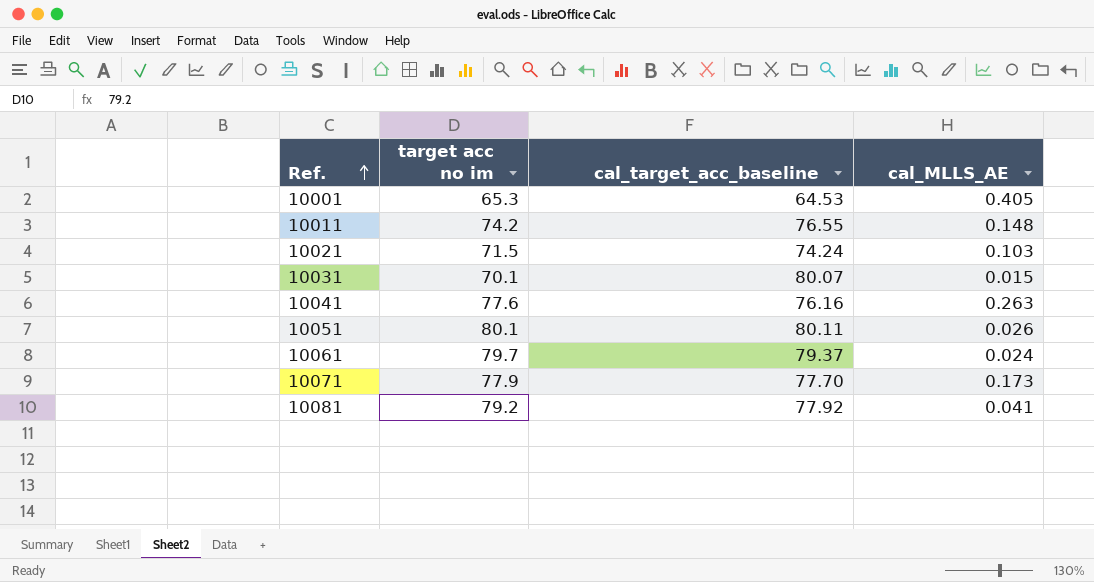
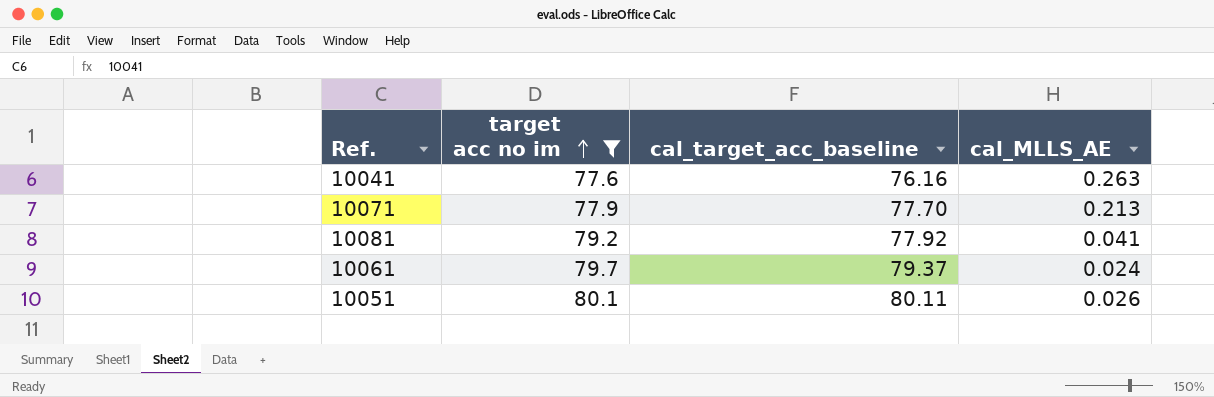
filter: none -> target acc no im >= 77.6
row order: Ref. ascending -> target acc no im ascending
10071 | cal_MLLS_AE: 0.173 -> 0.213

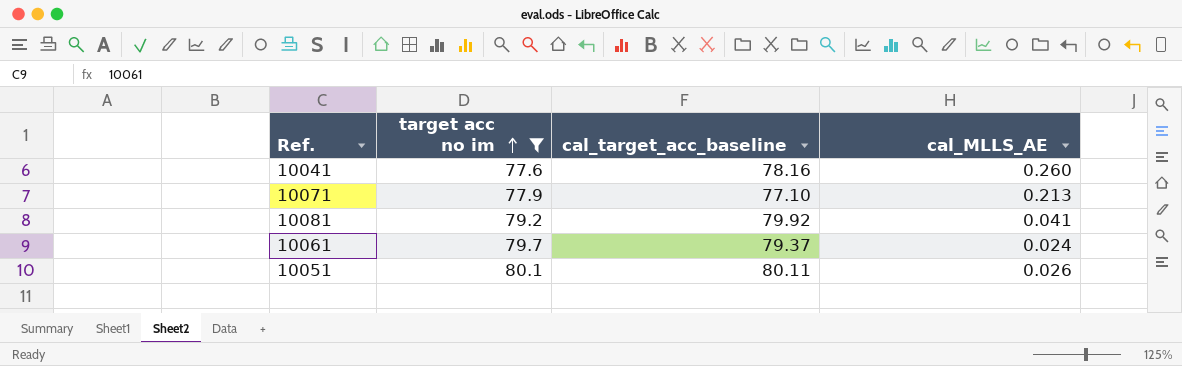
10041 | cal_target_acc_baseline: 76.16 -> 78.16
10041 | cal_MLLS_AE: 0.263 -> 0.260
10071 | cal_target_acc_baseline: 77.70 -> 77.10
10081 | cal_target_acc_baseline: 77.92 -> 79.92

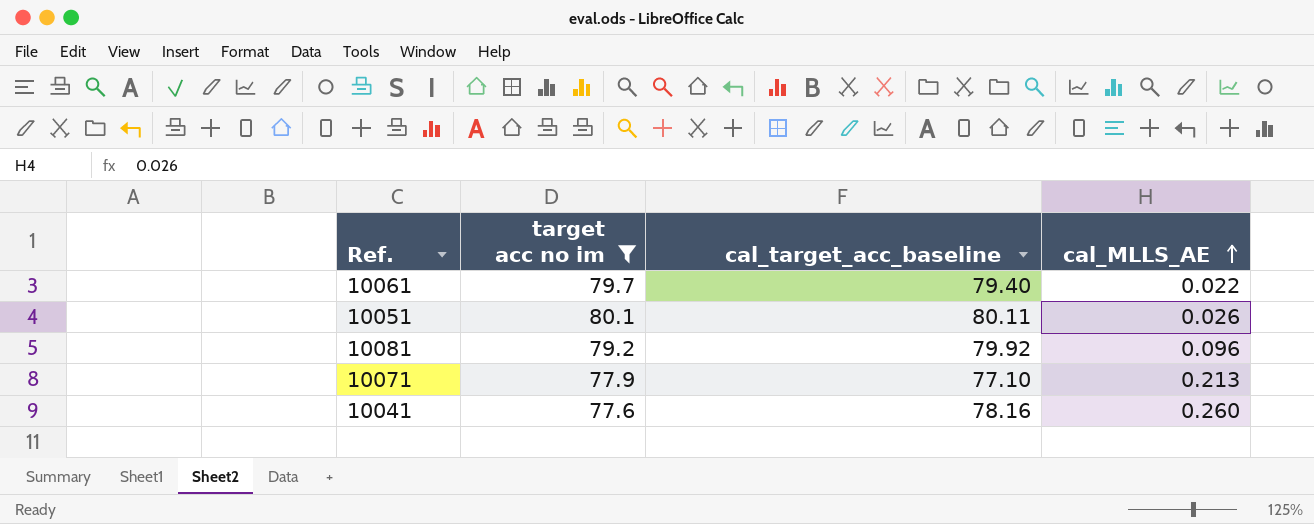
row order: target acc no im ascending -> cal_MLLS_AE ascending
10061 | cal_target_acc_baseline: 79.37 -> 79.40
10061 | cal_MLLS_AE: 0.024 -> 0.022
10081 | cal_MLLS_AE: 0.041 -> 0.096

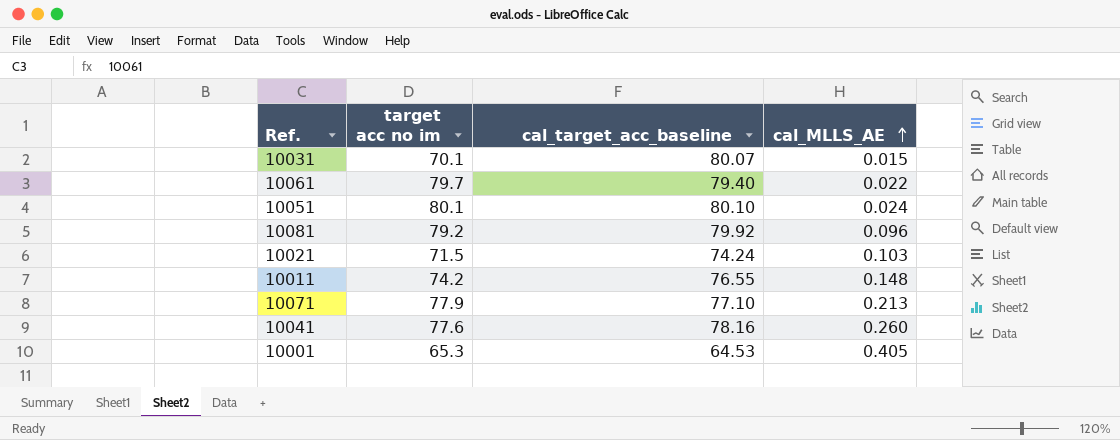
filter: target acc no im >= 77.6 -> none
10051 | cal_target_acc_baseline: 80.11 -> 80.10
10051 | cal_MLLS_AE: 0.026 -> 0.024

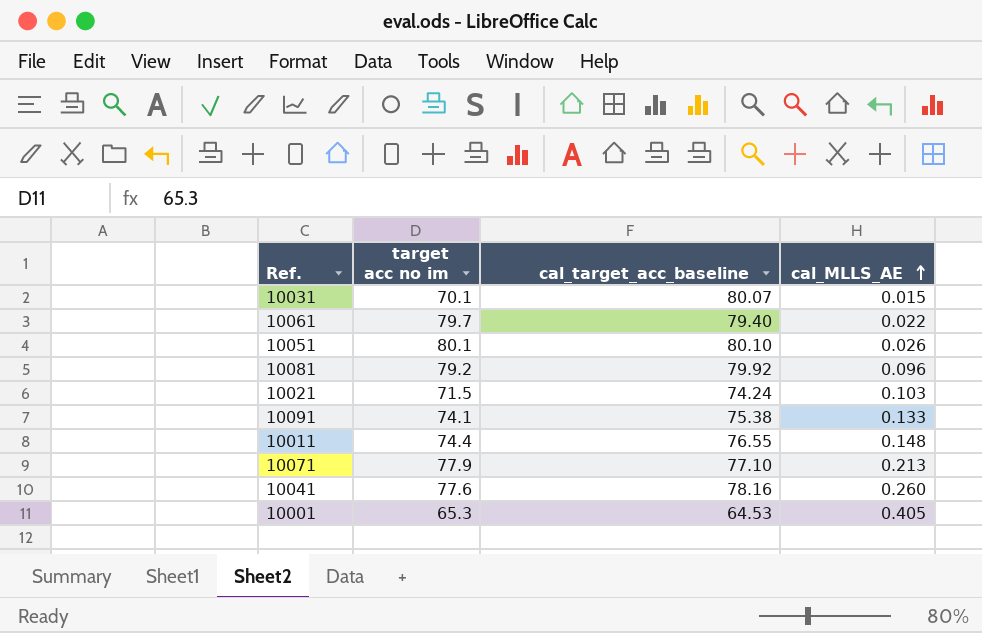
10051 | cal_MLLS_AE: 0.024 -> 0.026
row 10091: none -> 74.1 | 75.38 | 0.133
10011 | target acc no im: 74.2 -> 74.4

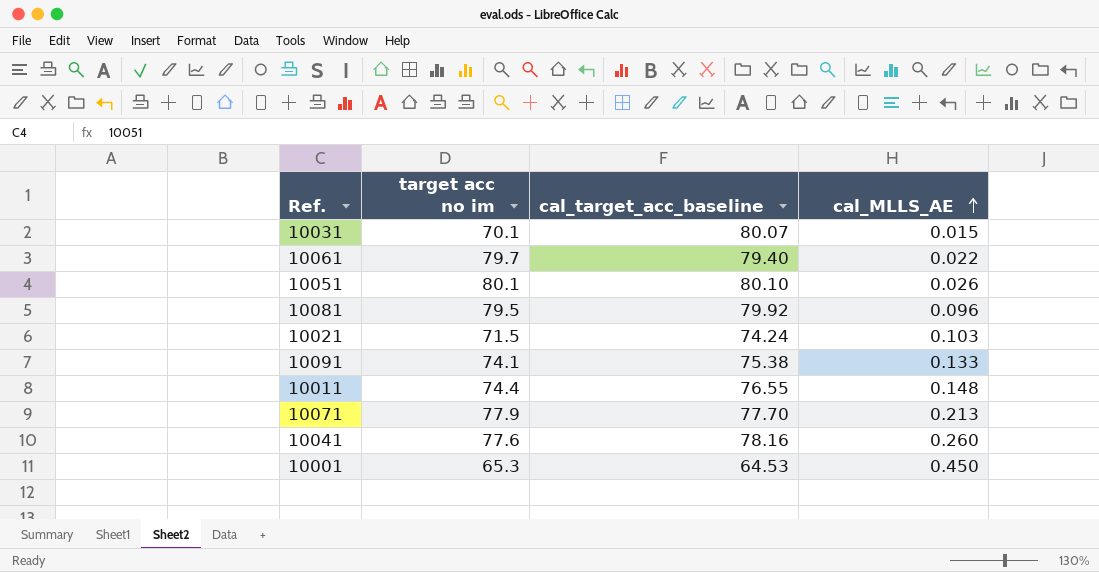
10081 | target acc no im: 79.2 -> 79.5
10071 | cal_target_acc_baseline: 77.10 -> 77.70
10001 | cal_MLLS_AE: 0.405 -> 0.450

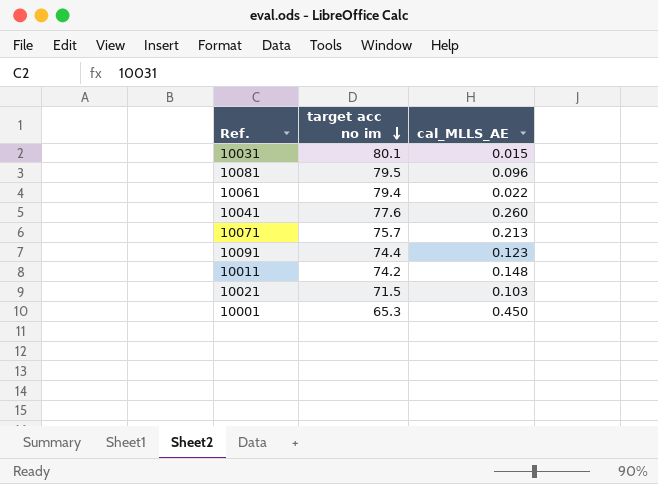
row order: cal_MLLS_AE ascending -> target acc no im descending
column cal_target_acc_baseline | position: 3 -> none
row 10051: 80.1 | 80.10 | 0.026 -> none
10031 | target acc no im: 70.1 -> 80.1
10061 | target acc no im: 79.7 -> 79.4
10071 | target acc no im: 77.9 -> 75.7
10091 | target acc no im: 74.1 -> 74.4
10091 | cal_MLLS_AE: 0.133 -> 0.123
10011 | target acc no im: 74.4 -> 74.2

